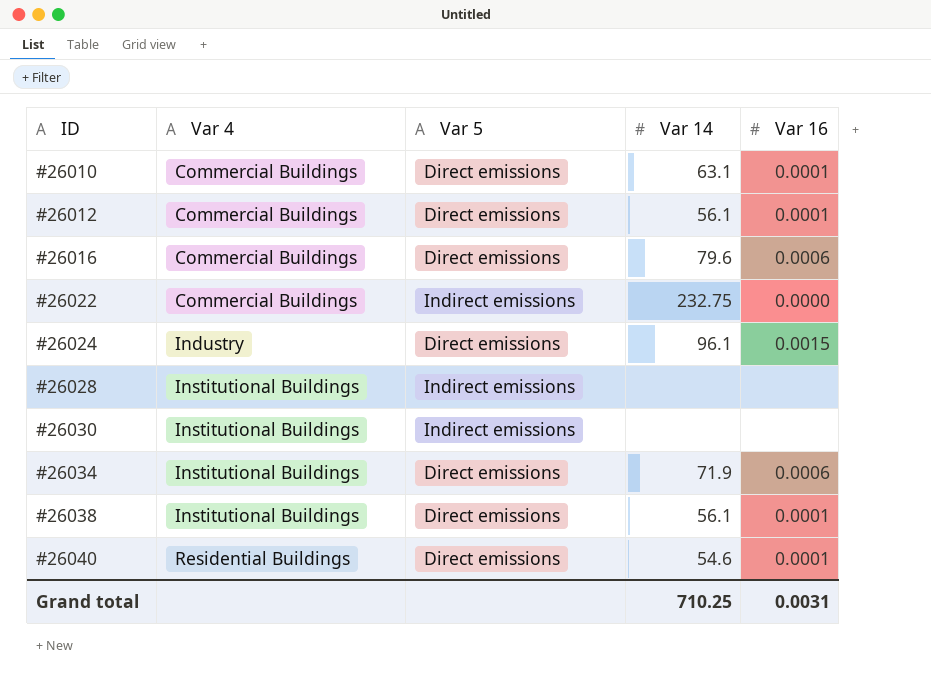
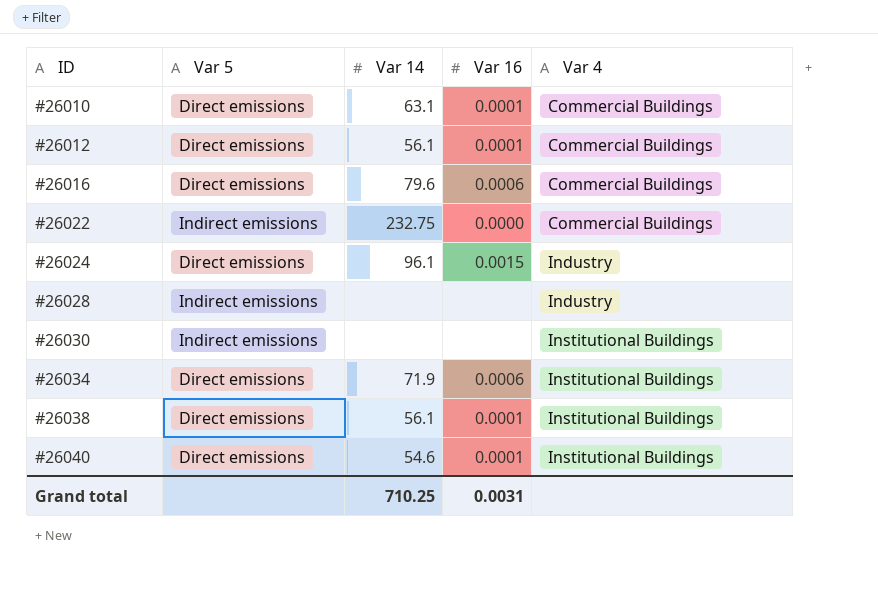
column Var 4 | position: 2 -> 5
#26028 | Var 4: Institutional Buildings -> Industry
#26040 | Var 4: Residential Buildings -> Institutional Buildings

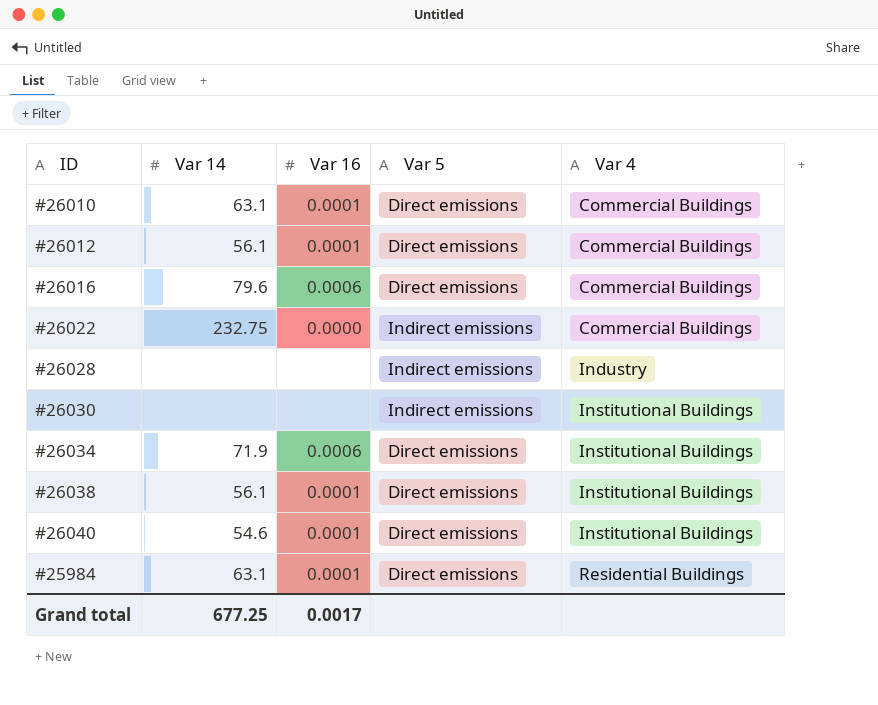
column Var 5 | position: 2 -> 4
row #26024: Direct emissions | 96.1 | 0.0015 | Industry -> none
row #25984: none -> 63.1 | 0.0001 | Direct emissions | Residential Buildings
Grand total | Var 14: 710.25 -> 677.25
Grand total | Var 16: 0.0031 -> 0.0017

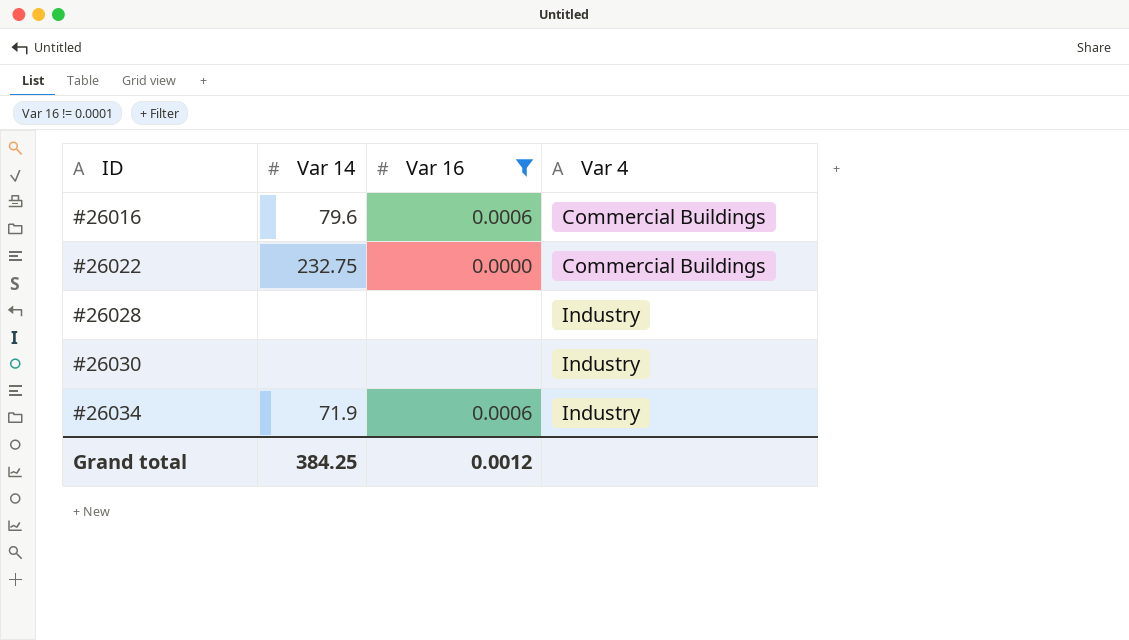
filter: none -> Var 16 != 0.0001
column Var 5 | position: 4 -> none
#26030 | Var 4: Institutional Buildings -> Industry
#26034 | Var 4: Institutional Buildings -> Industry
Grand total | Var 14: 677.25 -> 384.25
Grand total | Var 16: 0.0017 -> 0.0012

